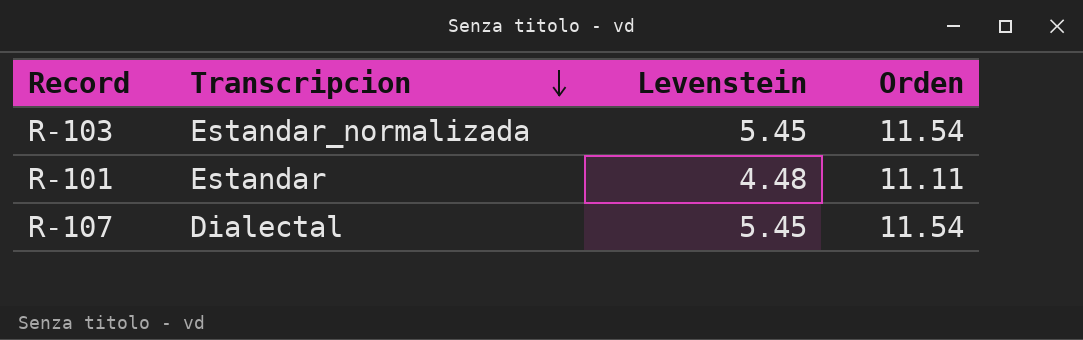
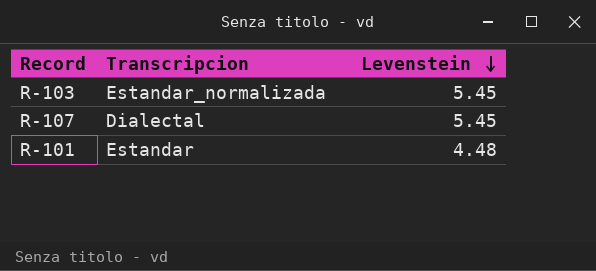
row order: Transcripcion descending -> Levenstein descending
column Orden | position: 4 -> none

